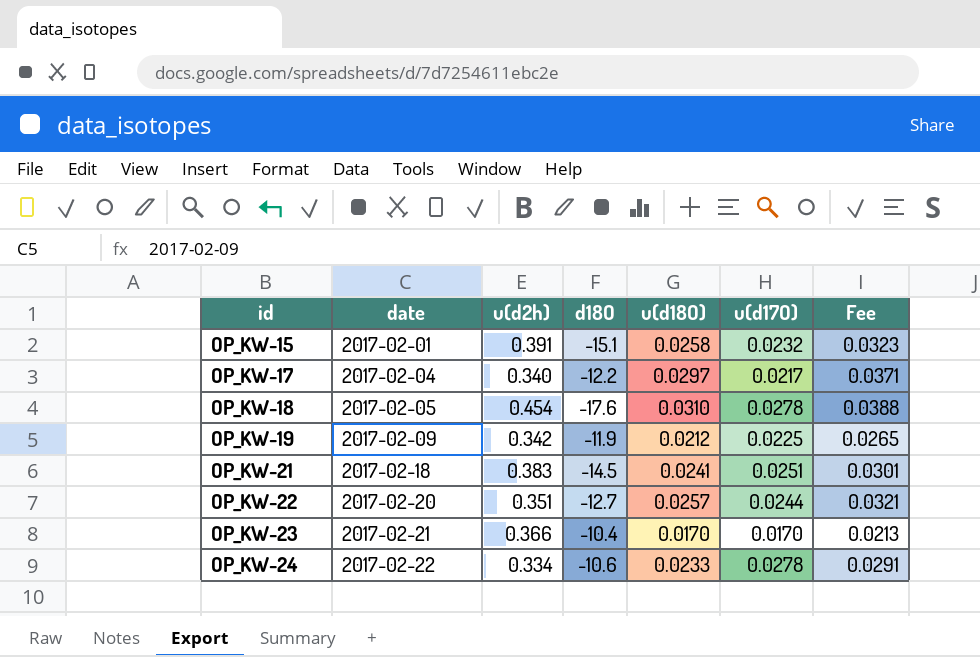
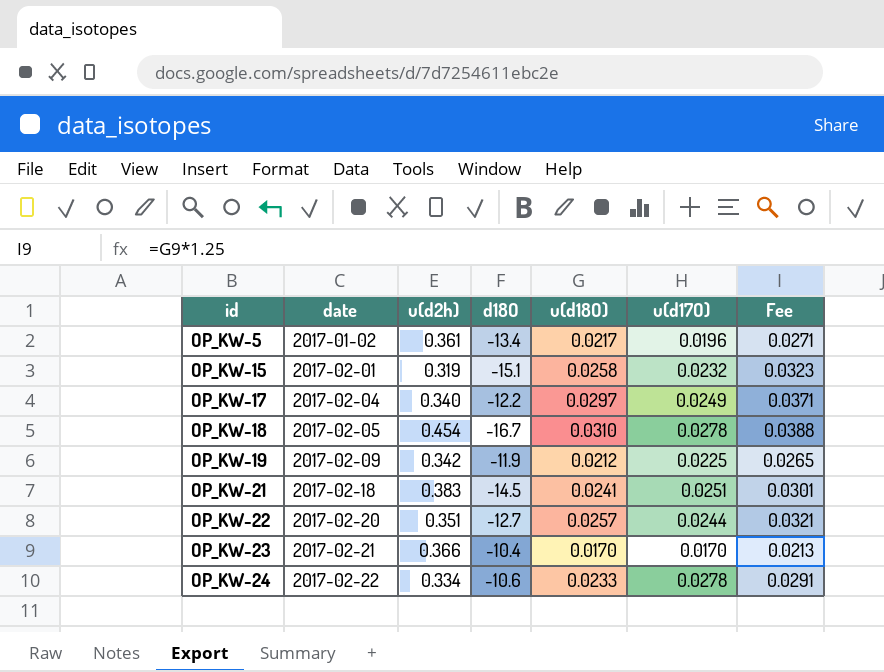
row OP_KW-5: none -> 2017-01-02 | 0.361 | -13.4 | 0.0217 | 0.0196 | 0.0271
OP_KW-15 | u(d2h): 0.391 -> 0.319
OP_KW-17 | u(d17O): 0.0217 -> 0.0249
OP_KW-18 | d18O: -17.6 -> -16.7

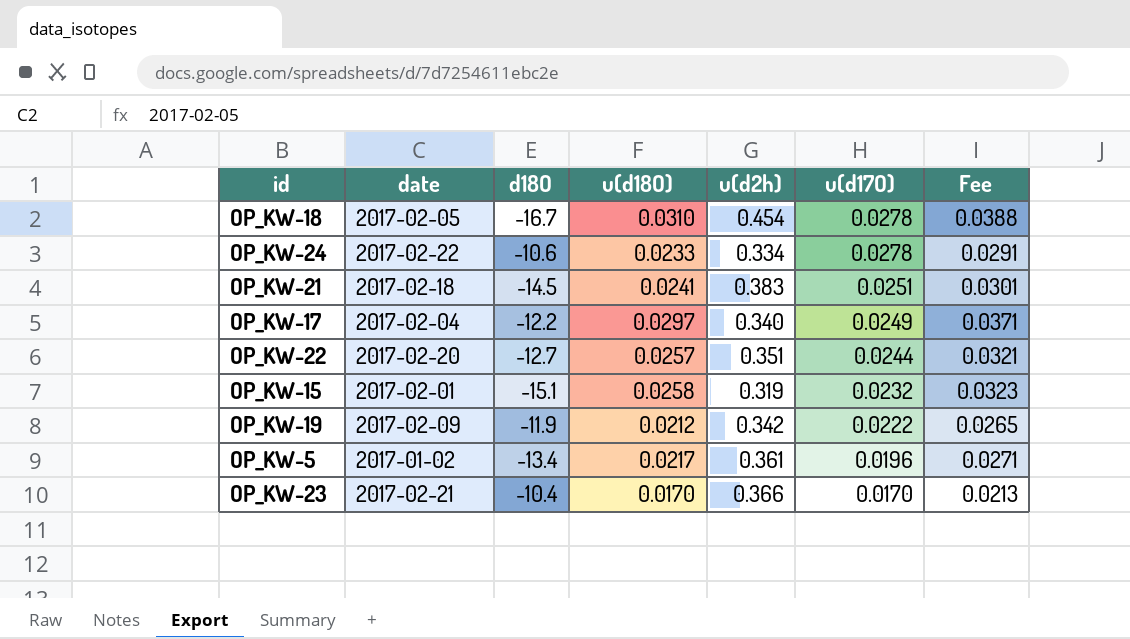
row order: id ascending -> u(d17O) descending
column u(d2h) | position: 3 -> 5
OP_KW-19 | u(d17O): 0.0225 -> 0.0222

